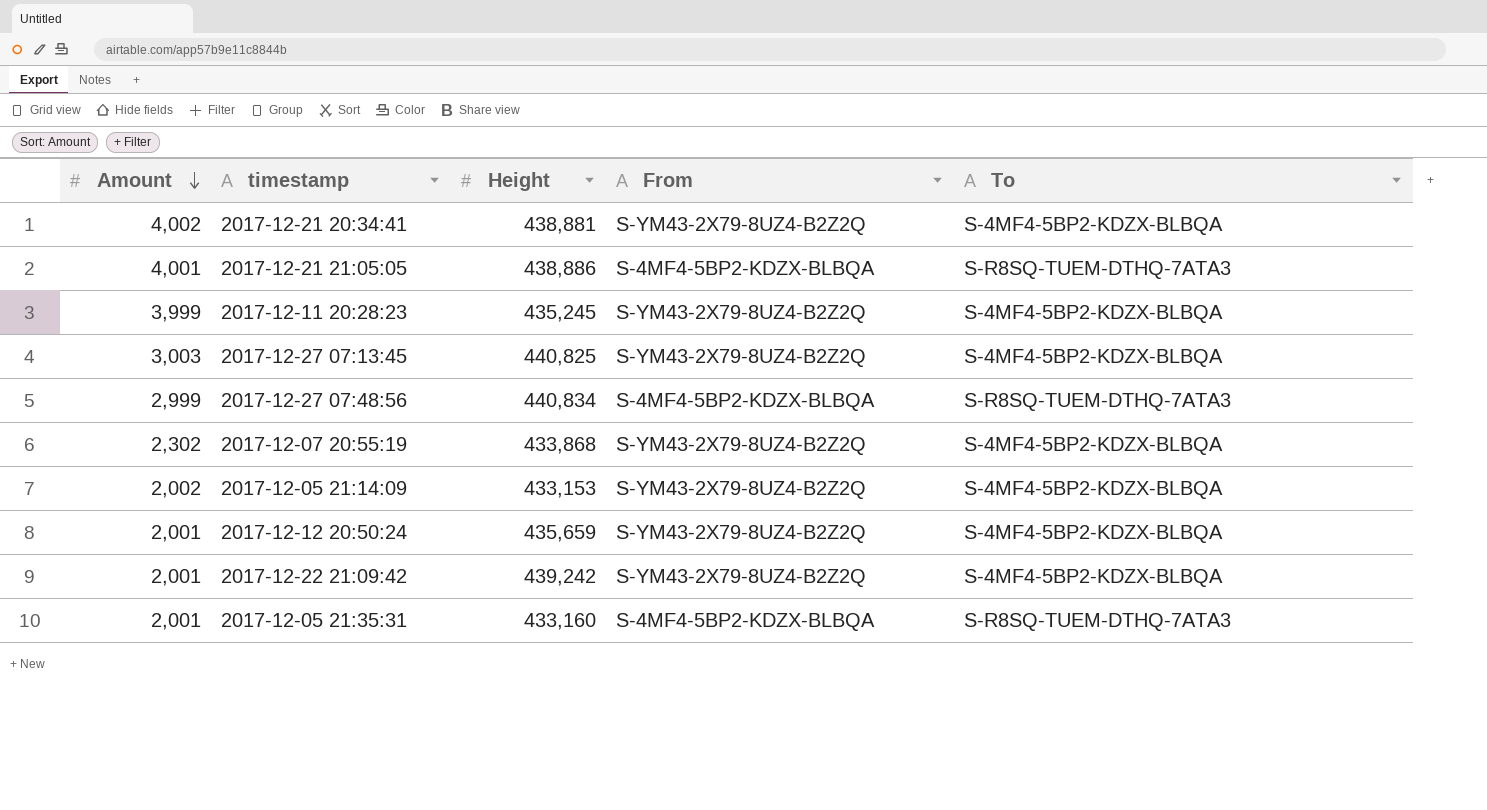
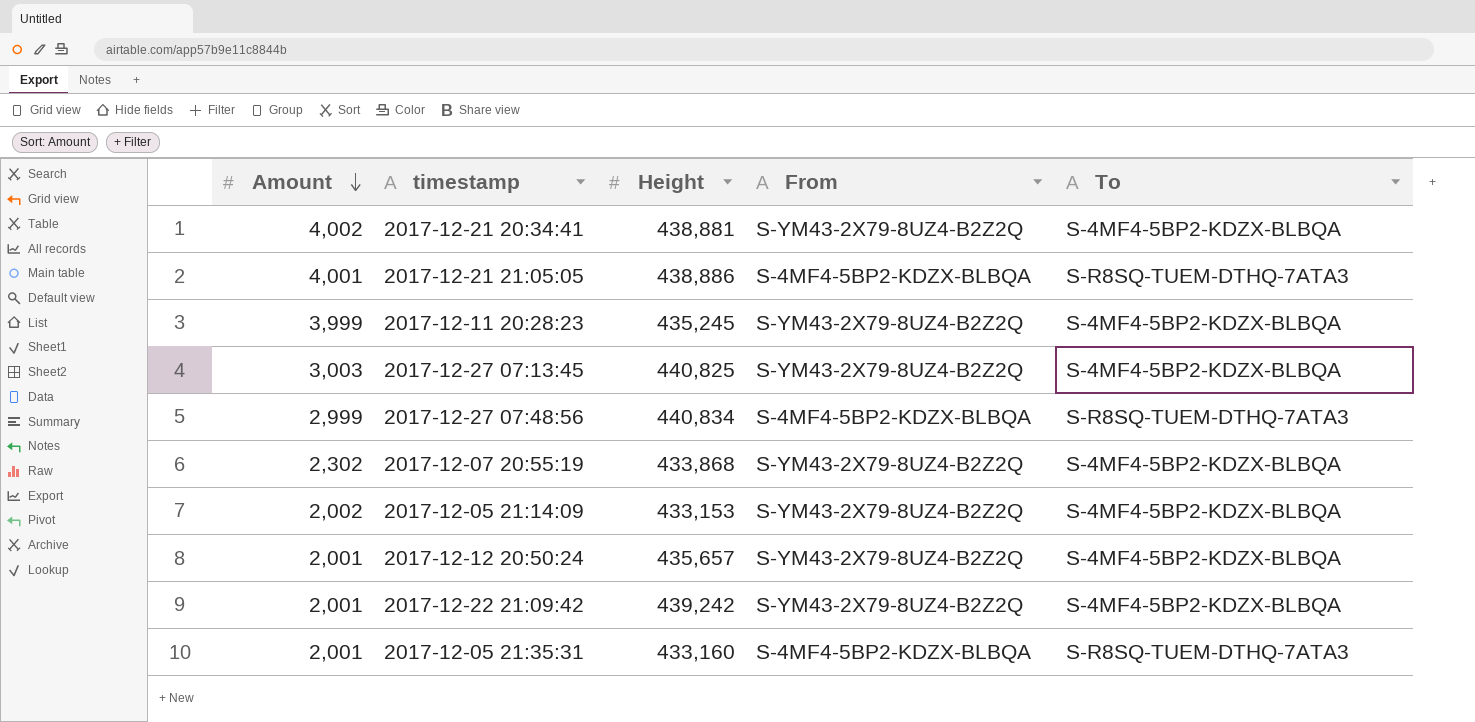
2017-12-12 20:50:24 | Height: 435,659 -> 435,657

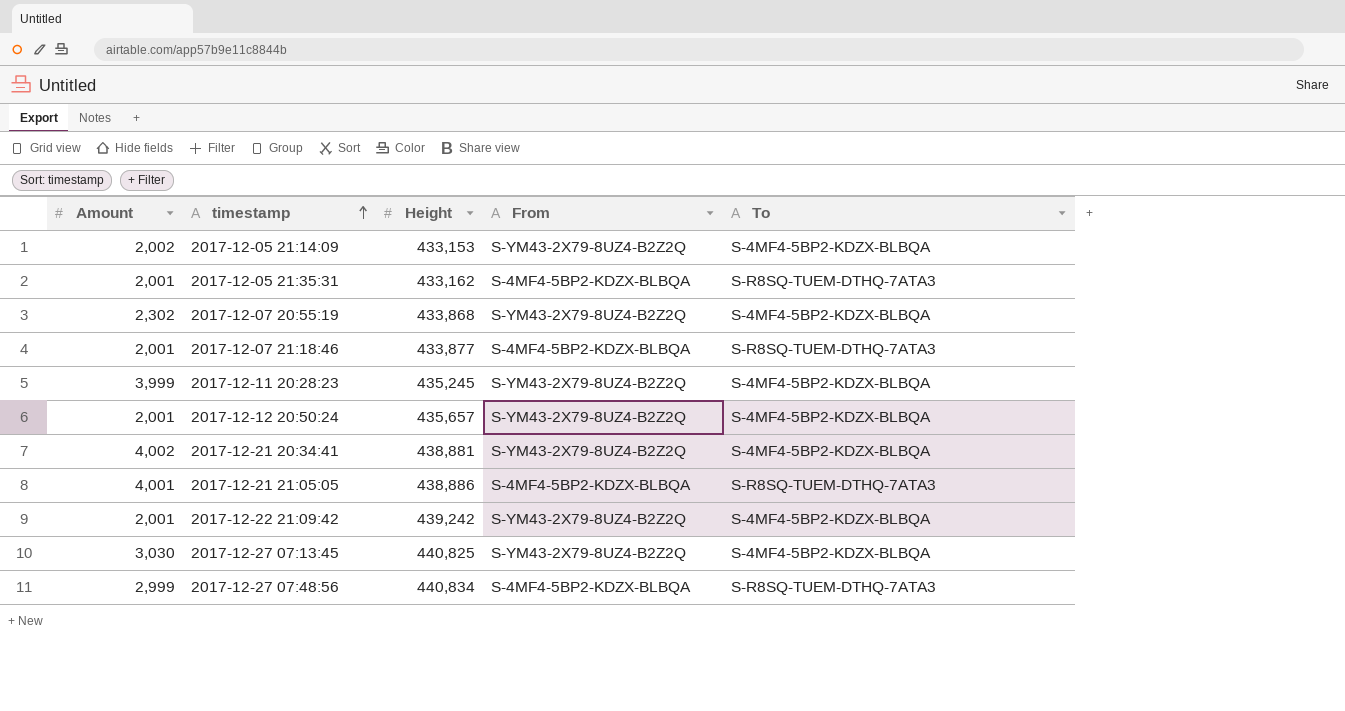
row order: Amount descending -> timestamp ascending
2017-12-05 21:35:31 | Height: 433,160 -> 433,162
row 2017-12-07 21:18:46: none -> 2,001 | 433,877 | S-4MF4-5BP2-KDZX-BLBQA | S-R8SQ-TUEM-DTHQ-7ATA3
2017-12-27 07:13:45 | Amount: 3,003 -> 3,030

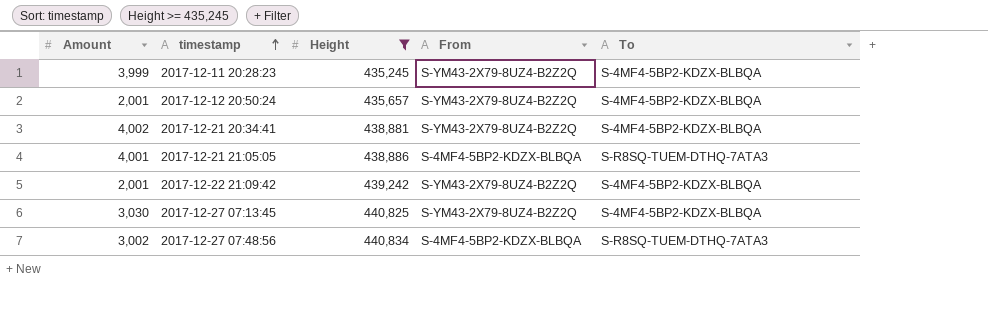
filter: none -> Height >= 435,245
2017-12-27 07:48:56 | Amount: 2,999 -> 3,002

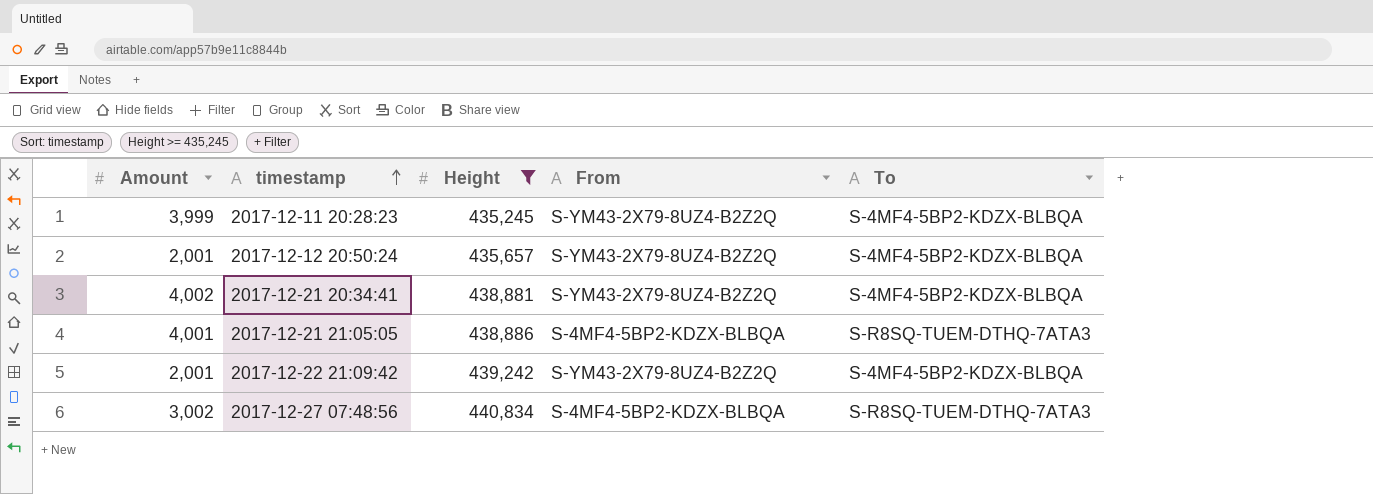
row 2017-12-27 07:13:45: 3,030 | 440,825 | S-YM43-2X79-8UZ4-B2Z2Q | S-4MF4-5BP2-KDZX-BLBQA -> none

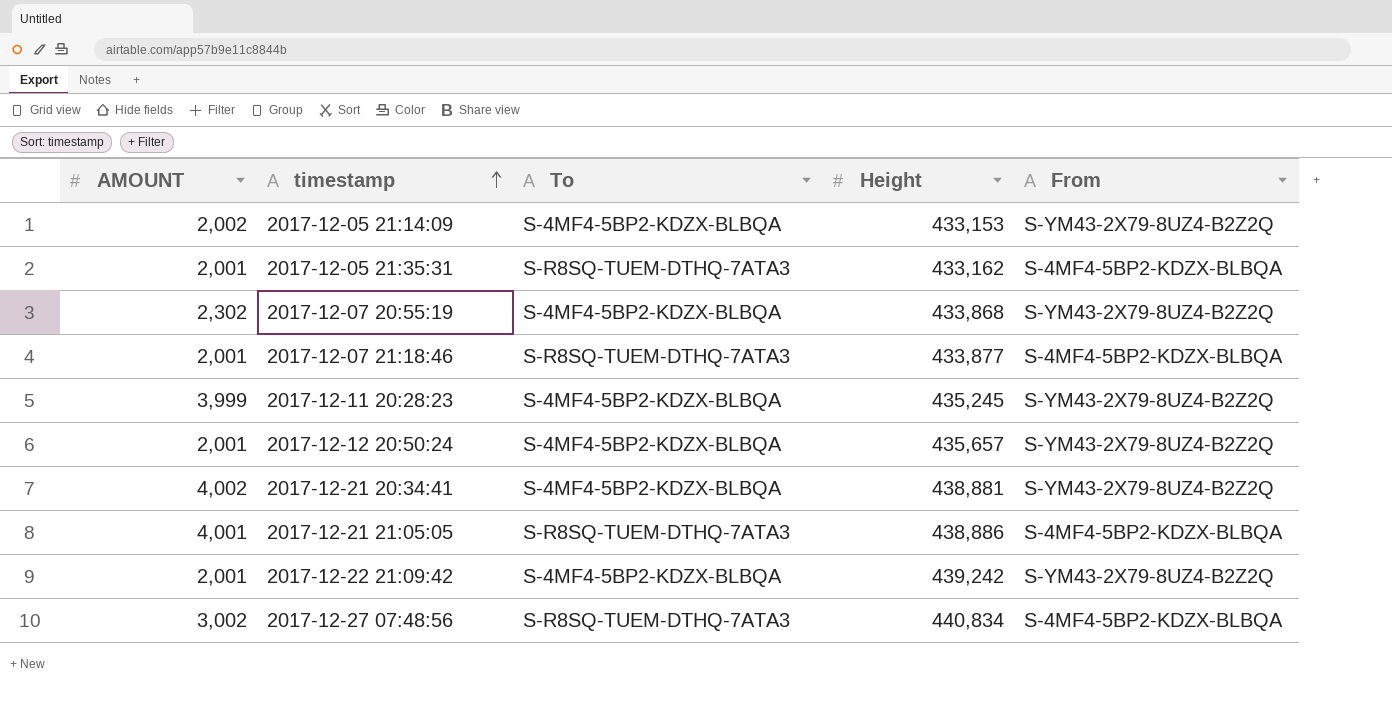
filter: Height >= 435,245 -> none
column name: Amount -> AMOUNT
column To | position: 5 -> 3

